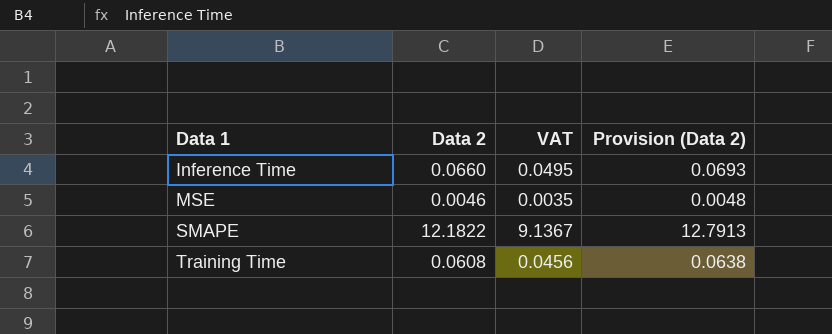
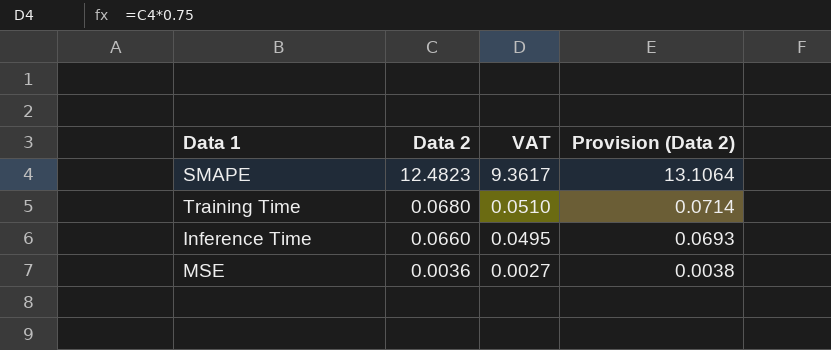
row order: Data 1 ascending -> Data 2 descending
SMAPE | Data 2: 12.1822 -> 12.4823
SMAPE | VAT: 9.1367 -> 9.3617
SMAPE | Provision (Data 2): 12.7913 -> 13.1064
Training Time | Data 2: 0.0608 -> 0.0680
Training Time | VAT: 0.0456 -> 0.0510
Training Time | Provision (Data 2): 0.0638 -> 0.0714
MSE | Data 2: 0.0046 -> 0.0036
MSE | VAT: 0.0035 -> 0.0027
MSE | Provision (Data 2): 0.0048 -> 0.0038

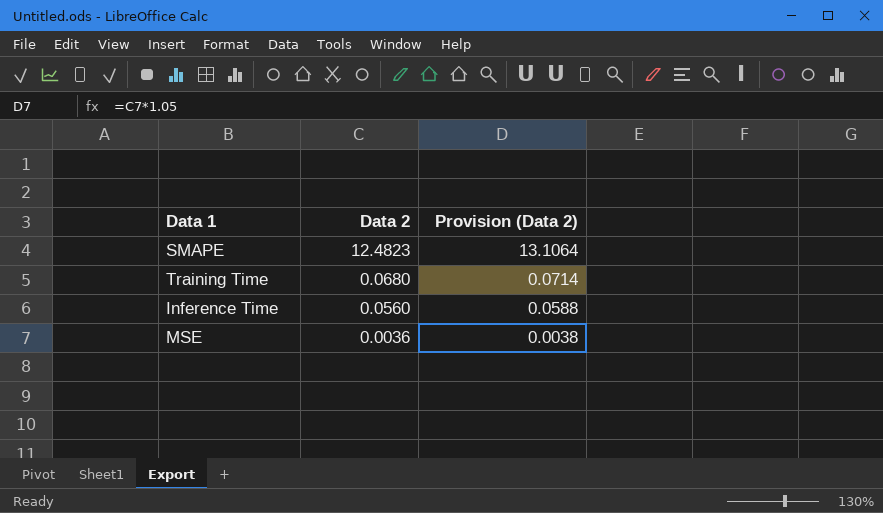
column VAT | formula: [Data 2] * 0.75 -> none
Inference Time | Data 2: 0.0660 -> 0.0560
Inference Time | Provision (Data 2): 0.0693 -> 0.0588

